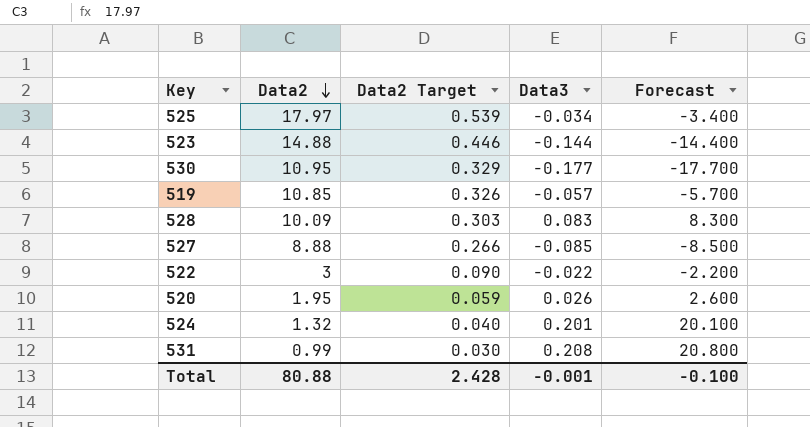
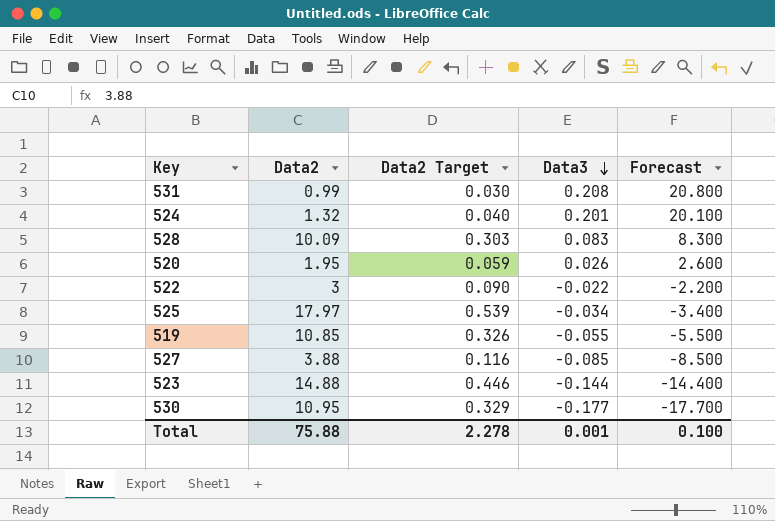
row order: Data2 descending -> Data3 descending
519 | Data3: -0.057 -> -0.055
519 | Forecast: -5.700 -> -5.500
527 | Data2: 8.88 -> 3.88
527 | Data2 Target: 0.266 -> 0.116
Total | Data2: 80.88 -> 75.88
Total | Data2 Target: 2.428 -> 2.278
Total | Data3: -0.001 -> 0.001
Total | Forecast: -0.100 -> 0.100

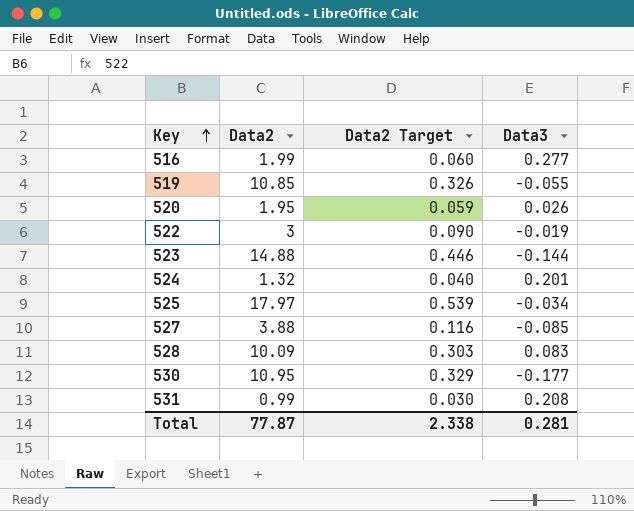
row order: Data3 descending -> Key ascending
column Forecast | formula: [Data3] * 100 -> none
row 516: none -> 1.99 | 0.060 | 0.277
522 | Data3: -0.022 -> -0.019
Total | Data2: 75.88 -> 77.87
Total | Data2 Target: 2.278 -> 2.338
Total | Data3: 0.001 -> 0.281

